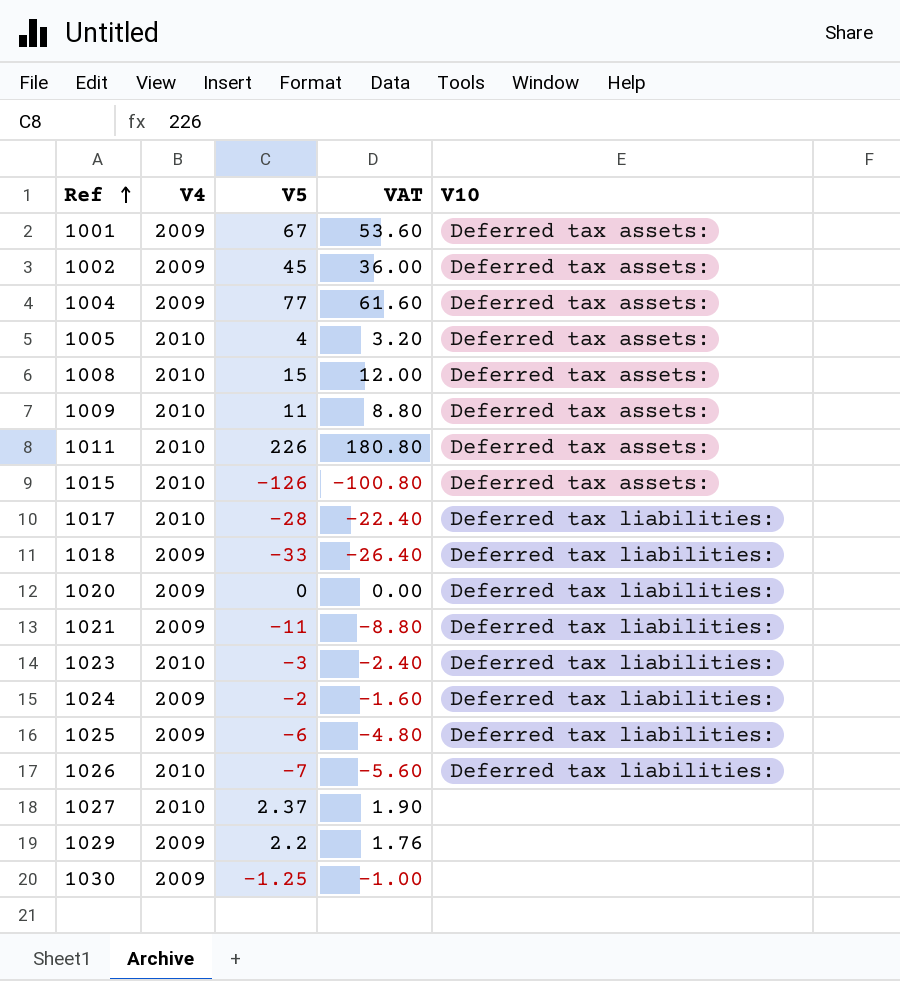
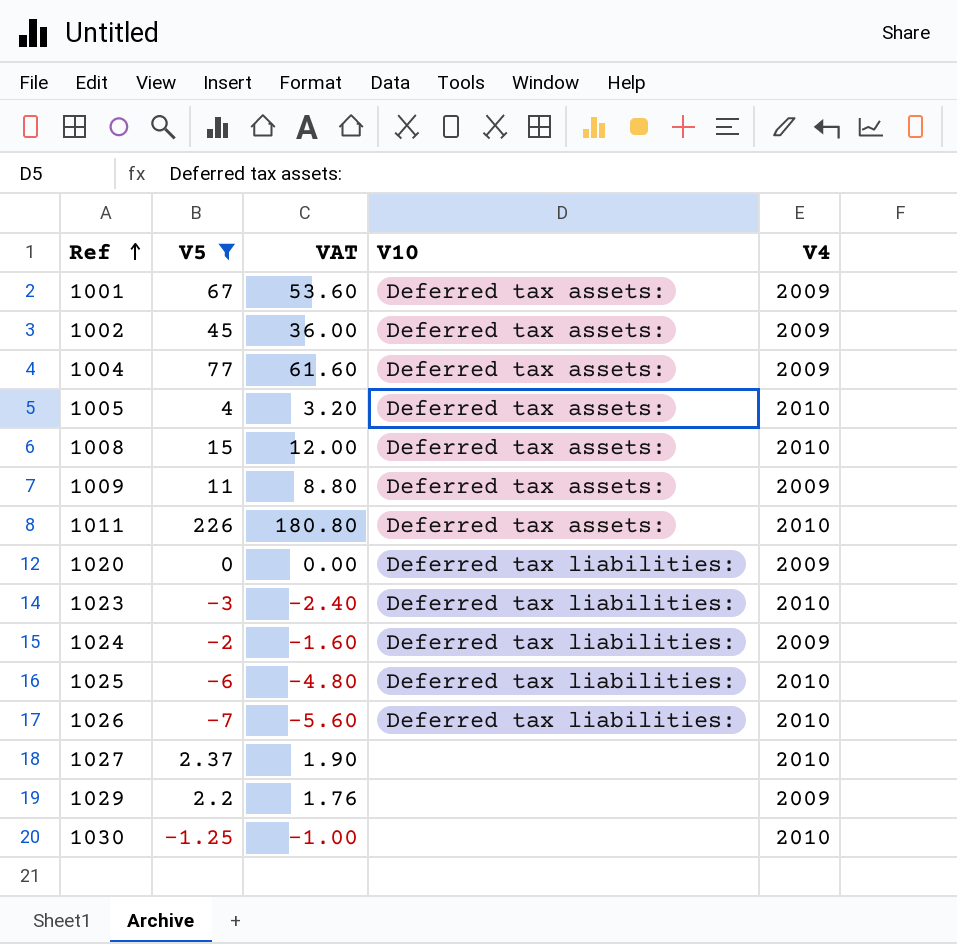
filter: none -> V5 >= -7
column V4 | position: 2 -> 5
1009 | V4: 2010 -> 2009
1025 | V4: 2009 -> 2010
1030 | V4: 2009 -> 2010

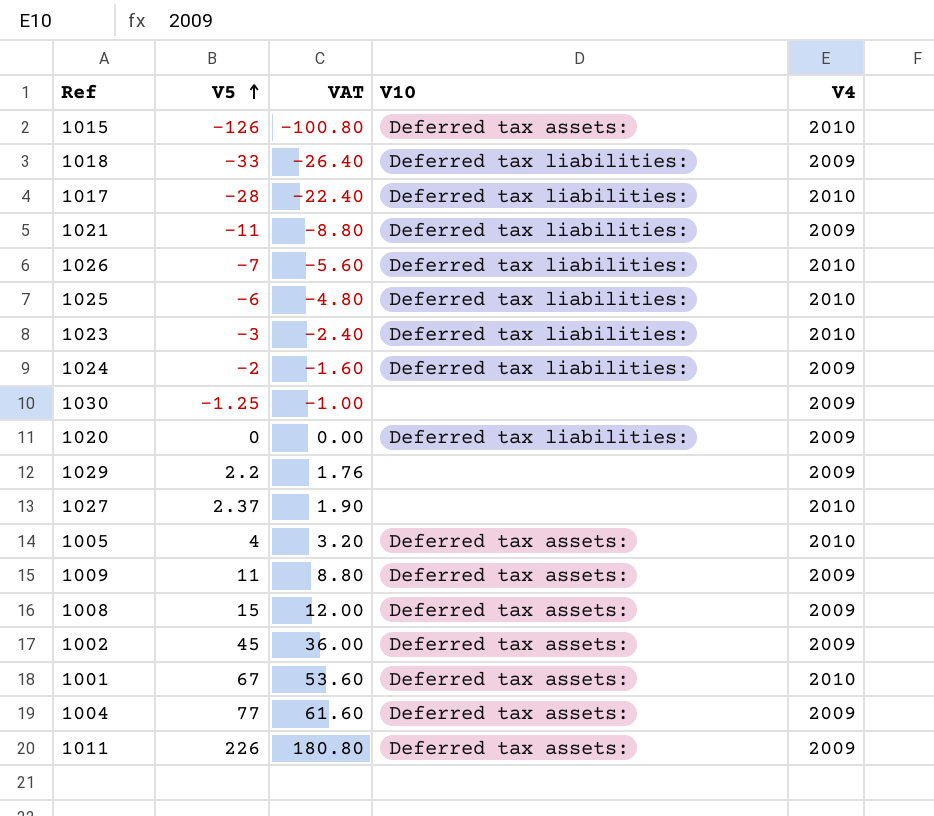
filter: V5 >= -7 -> none
row order: Ref ascending -> V5 ascending
1030 | V4: 2010 -> 2009
1008 | V4: 2010 -> 2009
1001 | V4: 2009 -> 2010
1011 | V4: 2010 -> 2009

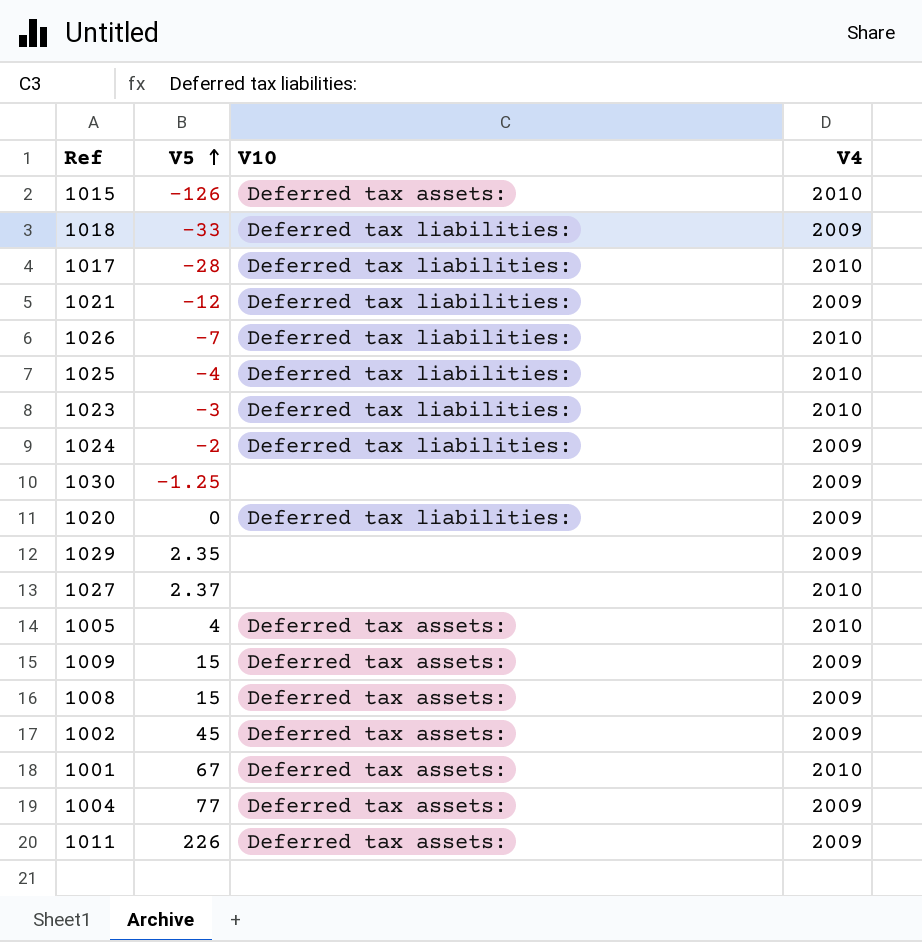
column VAT | formula: [V5] * 0.8 -> none
1021 | V5: -11 -> -12
1025 | V5: -6 -> -4
1029 | V5: 2.2 -> 2.35
1009 | V5: 11 -> 15

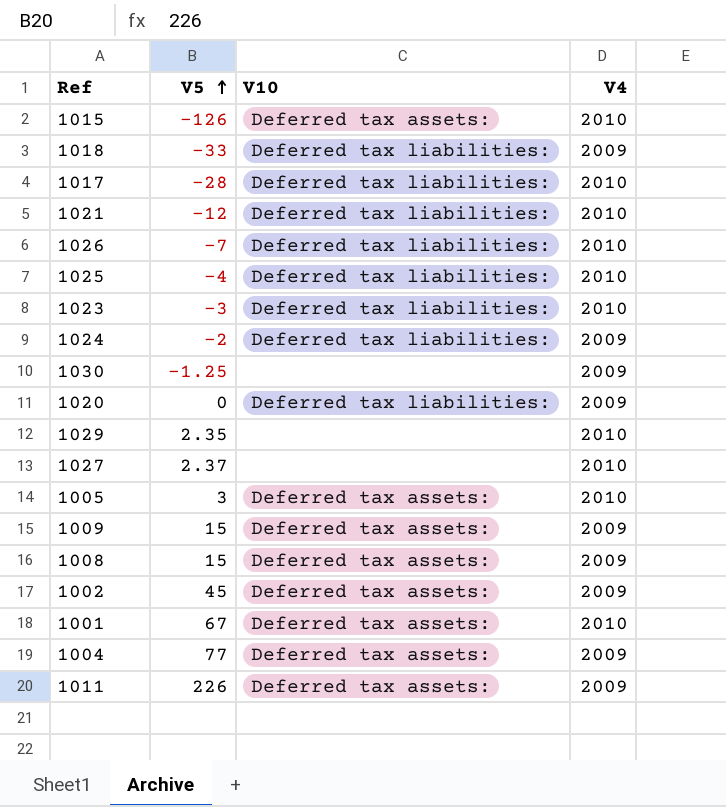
1021 | V4: 2009 -> 2010
1029 | V4: 2009 -> 2010
1005 | V5: 4 -> 3

